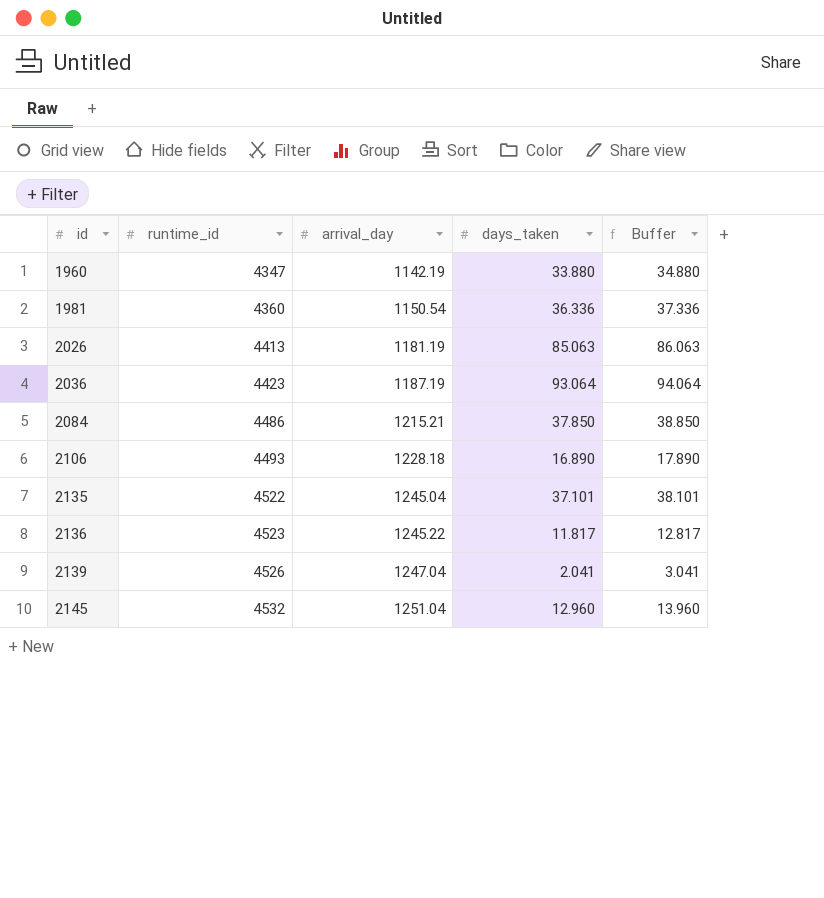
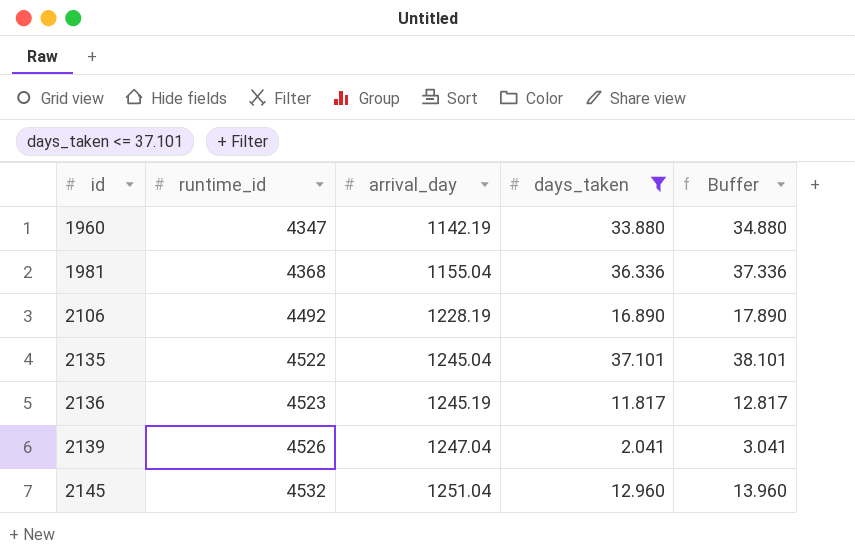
filter: none -> days_taken <= 37.101
1981 | runtime_id: 4360 -> 4368
1981 | arrival_day: 1150.54 -> 1155.04
2106 | runtime_id: 4493 -> 4492
2106 | arrival_day: 1228.18 -> 1228.19
2136 | arrival_day: 1245.22 -> 1245.19

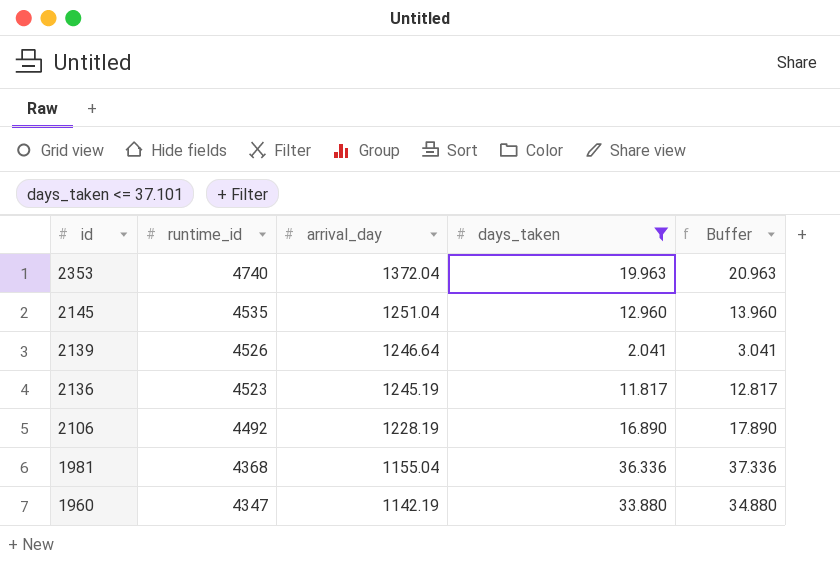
row order: id ascending -> id descending
row 2135: 4522 | 1245.04 | 37.101 | 38.101 -> none
row 2353: none -> 4740 | 1372.04 | 19.963 | 20.963
2145 | runtime_id: 4532 -> 4535
2139 | arrival_day: 1247.04 -> 1246.64

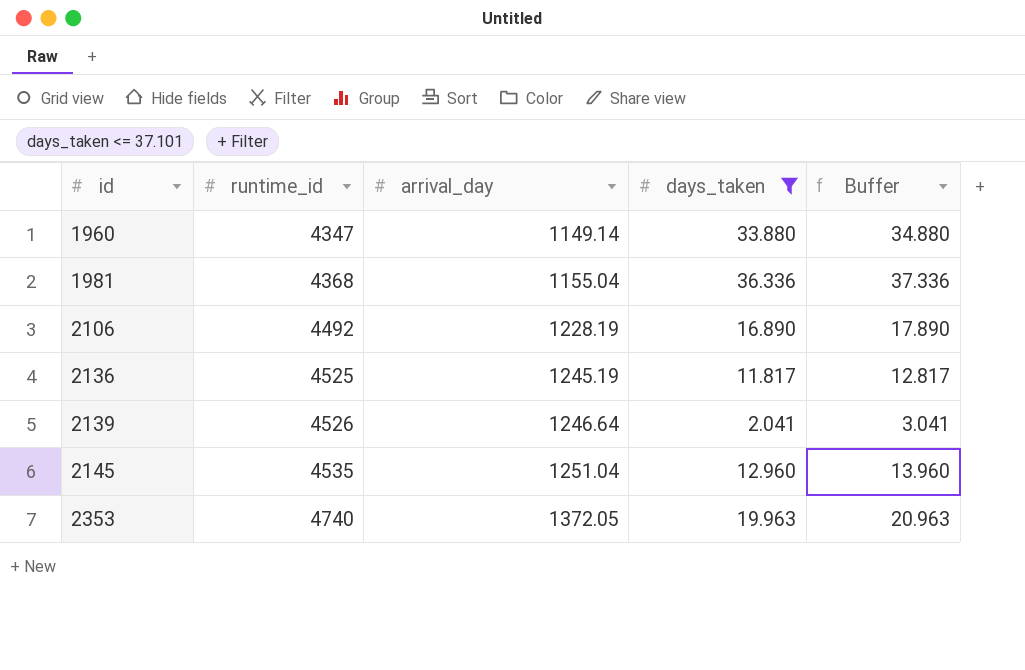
row order: id descending -> id ascending
1960 | arrival_day: 1142.19 -> 1149.14
2136 | runtime_id: 4523 -> 4525
2353 | arrival_day: 1372.04 -> 1372.05

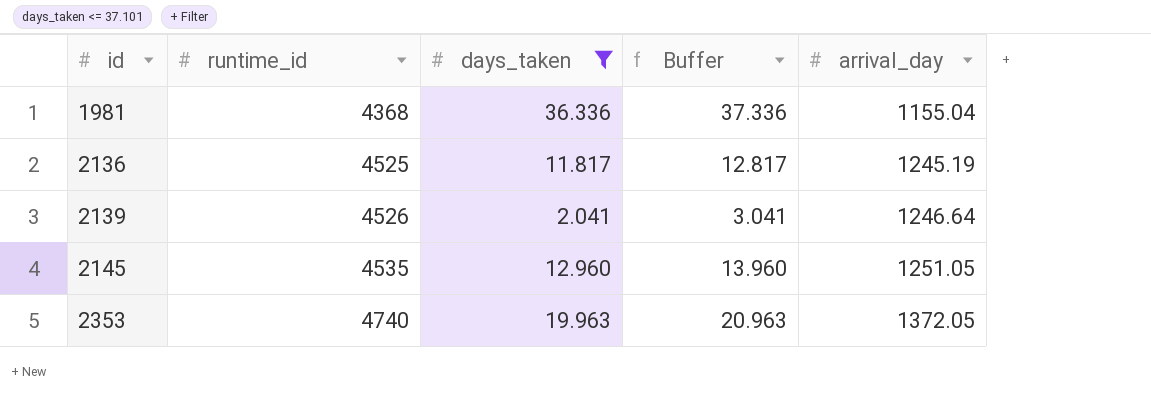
column arrival_day | position: 3 -> 5
row 1960: 4347 | 1149.14 | 33.880 | 34.880 -> none
row 2106: 4492 | 1228.19 | 16.890 | 17.890 -> none
2145 | arrival_day: 1251.04 -> 1251.05

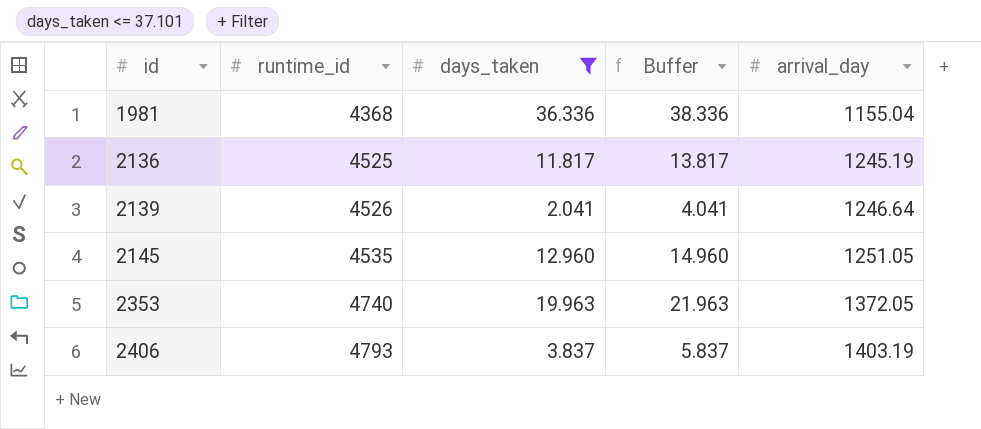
column Buffer | formula: [days_taken] + 1 -> [days_taken] + 2
row 2406: none -> 4793 | 3.837 | 5.837 | 1403.19

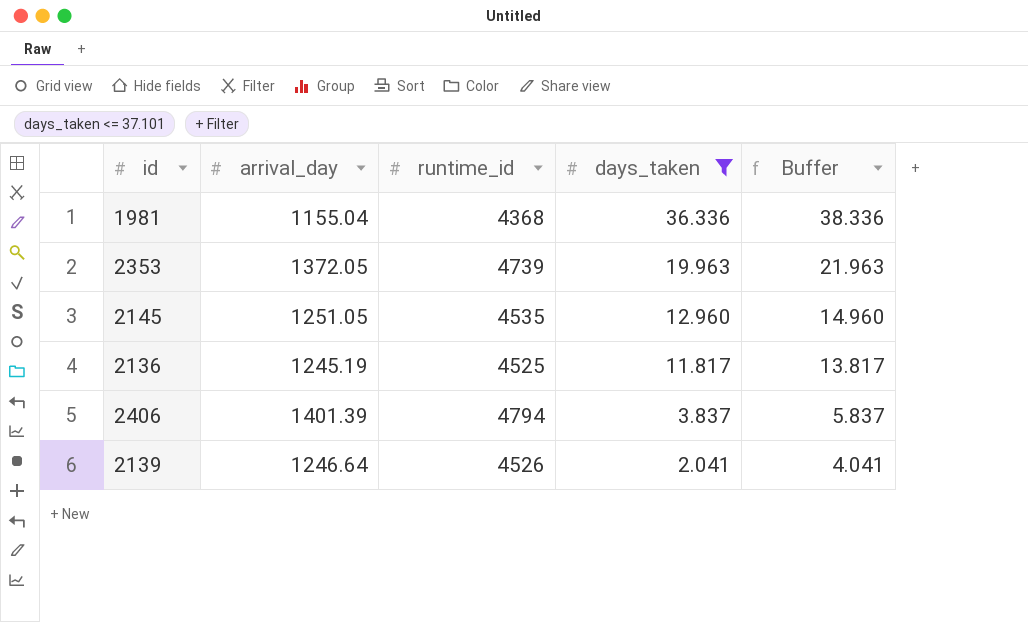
row order: id ascending -> days_taken descending
column arrival_day | position: 5 -> 2
2353 | runtime_id: 4740 -> 4739
2406 | arrival_day: 1403.19 -> 1401.39
2406 | runtime_id: 4793 -> 4794

